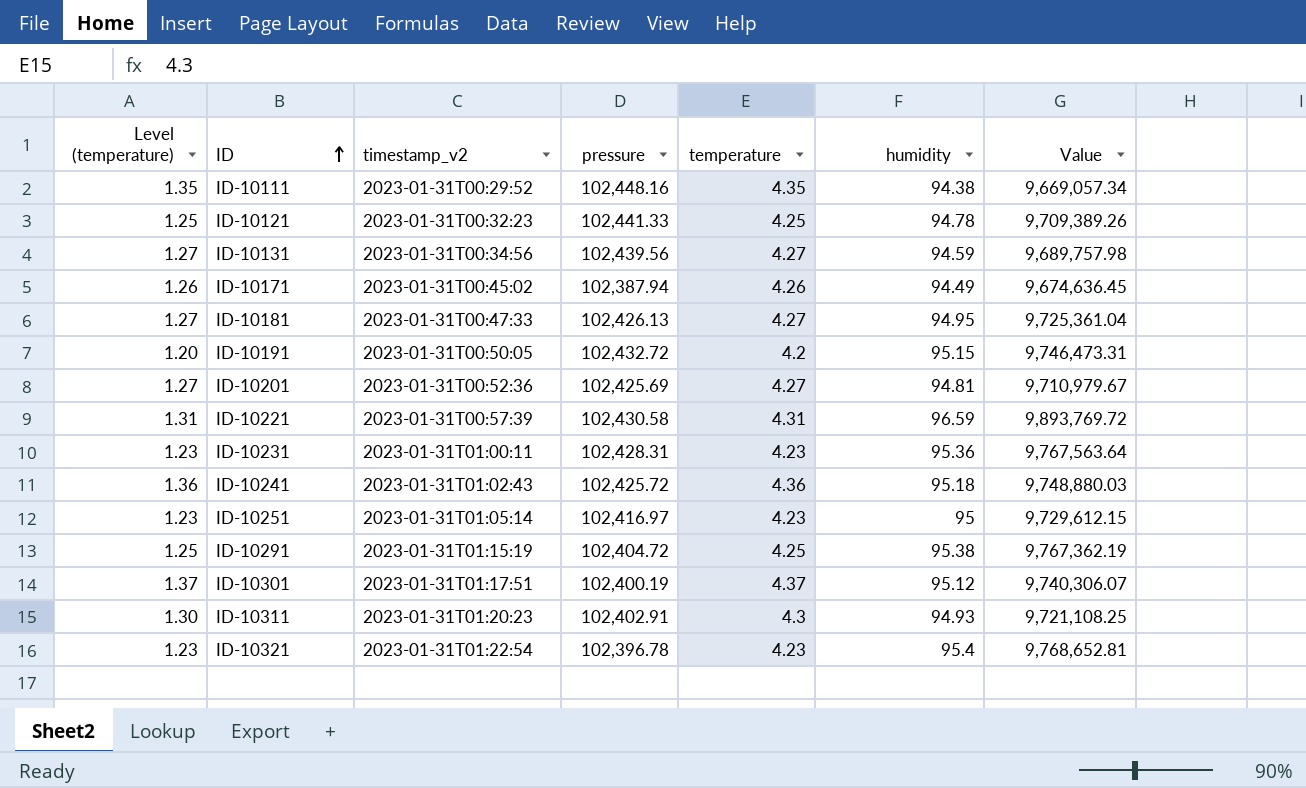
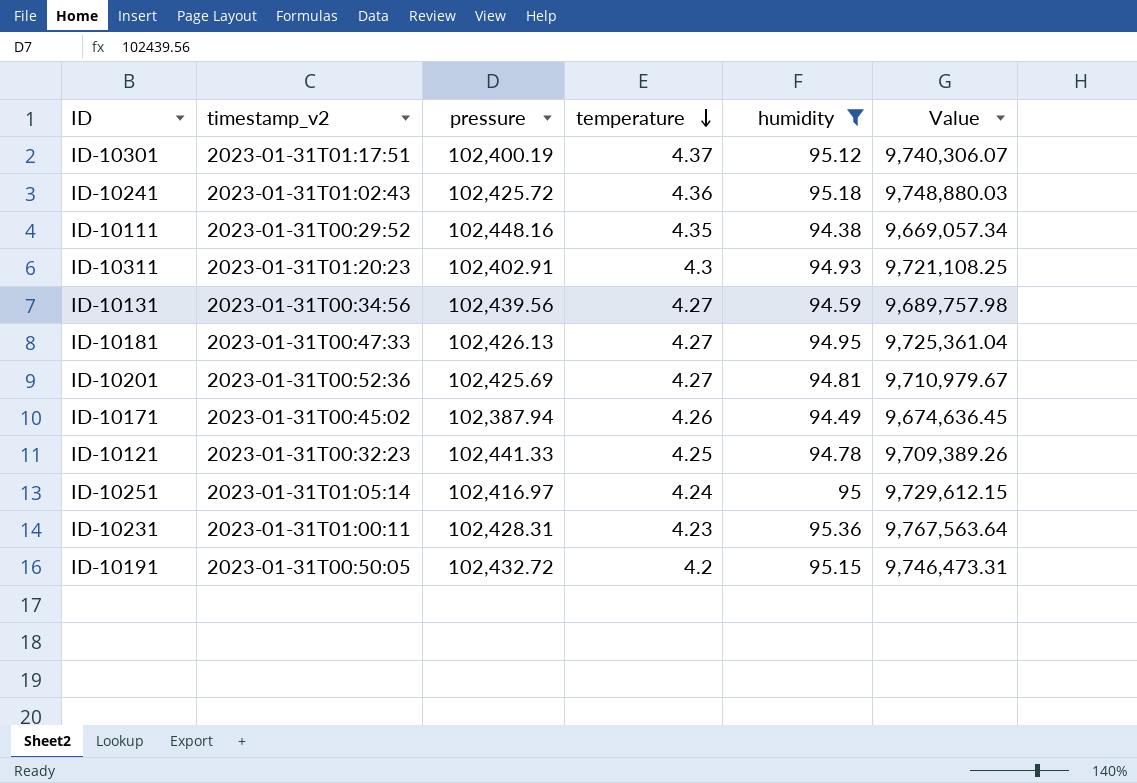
filter: none -> humidity <= 95.36
row order: ID ascending -> temperature descending
column Level (temperature) | formula: [temperature] - 3 -> none
ID-10251 | temperature: 4.23 -> 4.24

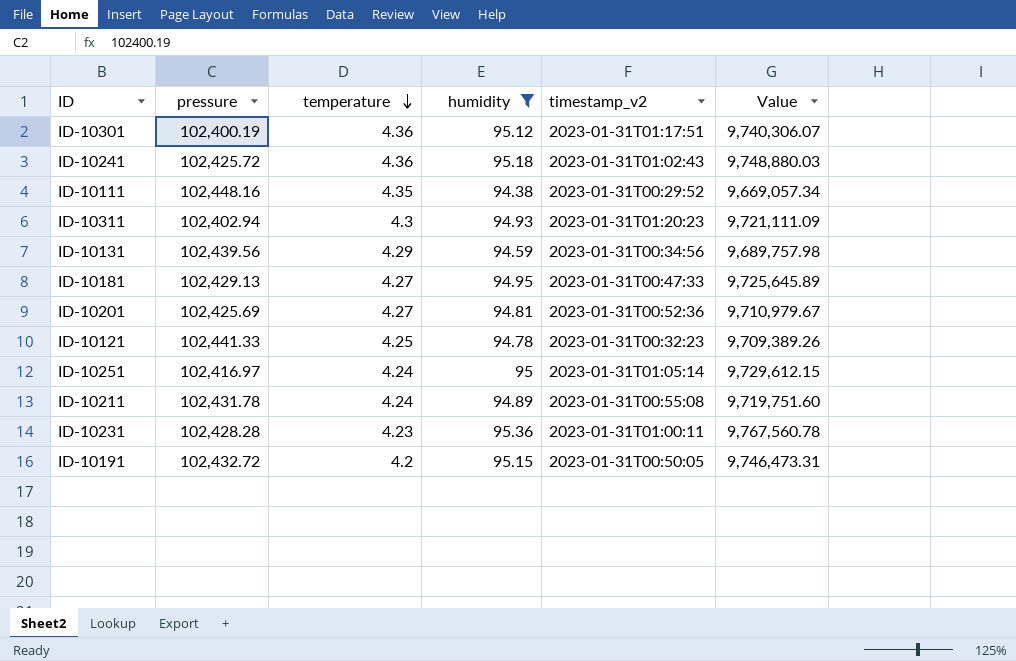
column timestamp_v2 | position: 2 -> 5
row ID-10171: 2023-01-31T00:45:02 | 102,387.94 | 4.26 | 94.49 | 9,674,636.45 -> none
ID-10301 | temperature: 4.37 -> 4.36
ID-10311 | pressure: 102,402.91 -> 102,402.94
ID-10311 | Value: 9,721,108.25 -> 9,721,111.09
ID-10131 | temperature: 4.27 -> 4.29
ID-10181 | pressure: 102,426.13 -> 102,429.13
ID-10181 | Value: 9,725,361.04 -> 9,725,645.89
row ID-10211: none -> 102,431.78 | 4.24 | 94.89 | 2023-01-31T00:55:08 | 9,719,751.60
ID-10231 | pressure: 102,428.31 -> 102,428.28
ID-10231 | Value: 9,767,563.64 -> 9,767,560.78

